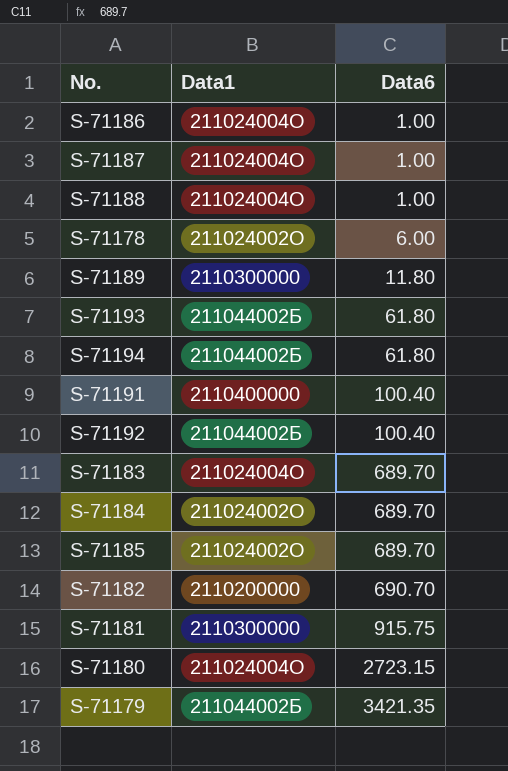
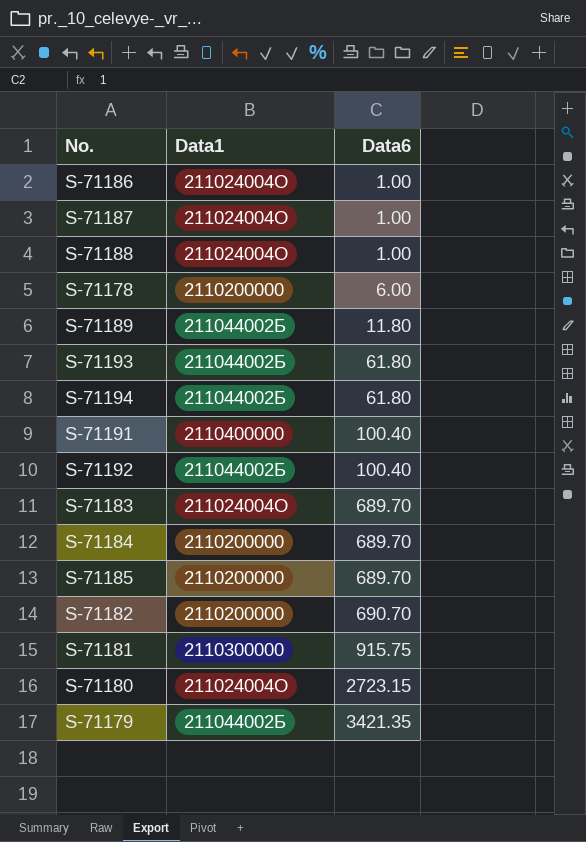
S-71178 | Data1: 211024002О -> 2110200000
S-71189 | Data1: 2110300000 -> 211044002Б
S-71184 | Data1: 211024002О -> 2110200000
S-71185 | Data1: 211024002О -> 2110200000

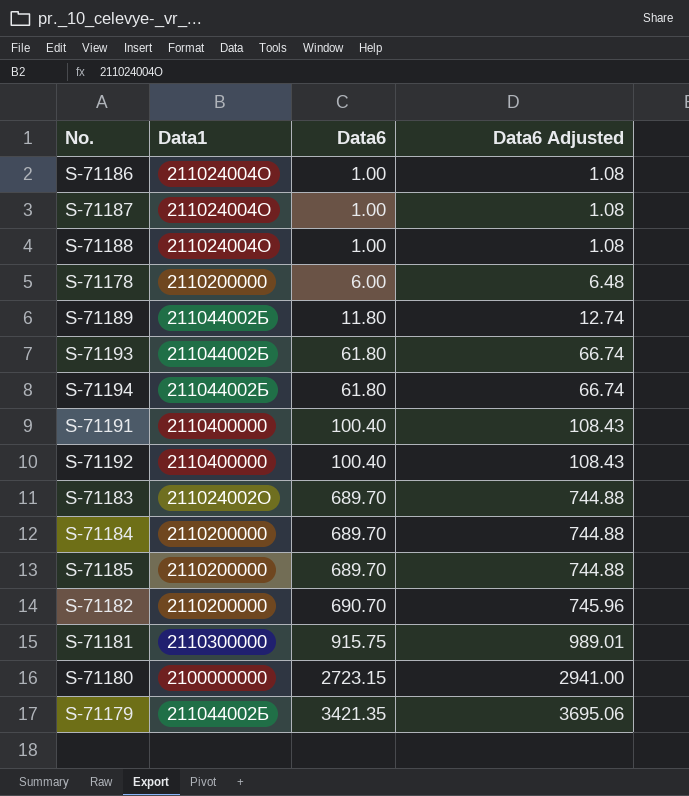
column Data6 Adjusted | formula: none -> [Data6] * 1.08
S-71192 | Data1: 211044002Б -> 2110400000
S-71183 | Data1: 211024004О -> 211024002О
S-71180 | Data1: 211024004О -> 2100000000

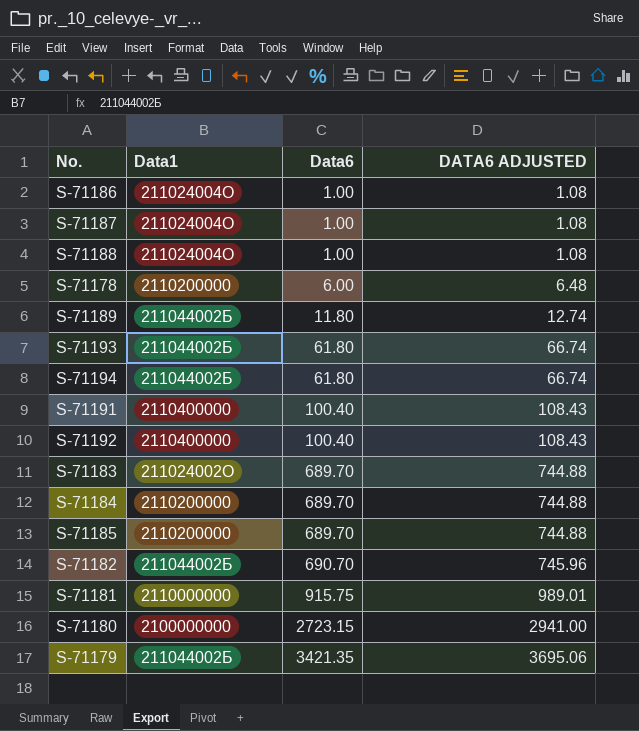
column name: Data6 Adjusted -> DATA6 ADJUSTED
S-71182 | Data1: 2110200000 -> 211044002Б
S-71181 | Data1: 2110300000 -> 2110000000

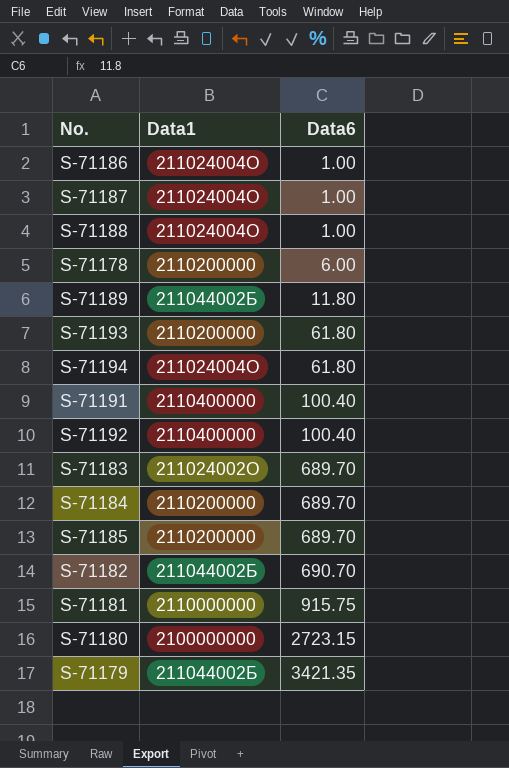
column DATA6 ADJUSTED | formula: [Data6] * 1.08 -> none
S-71193 | Data1: 211044002Б -> 2110200000
S-71194 | Data1: 211044002Б -> 211024004О

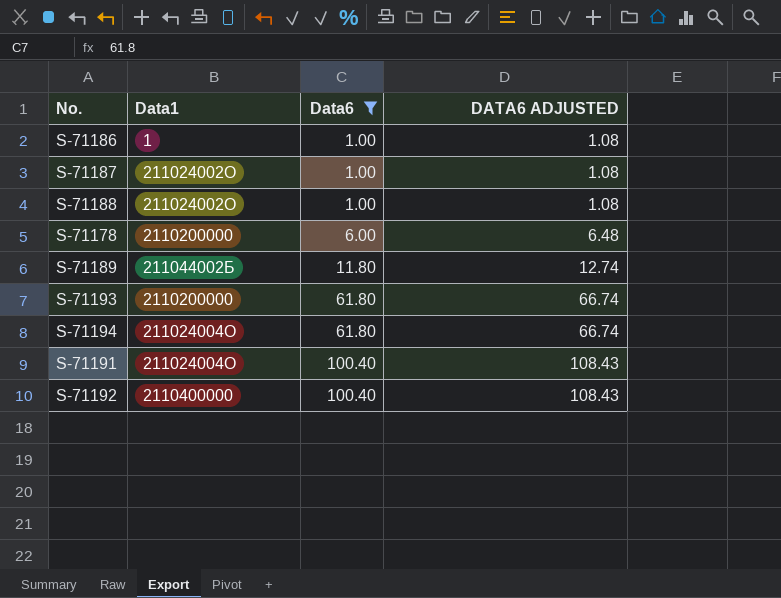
filter: none -> Data6 <= 100.40
column DATA6 ADJUSTED | formula: none -> [Data6] * 1.08
S-71186 | Data1: 211024004О -> 1
S-71187 | Data1: 211024004О -> 211024002О
S-71188 | Data1: 211024004О -> 211024002О
S-71191 | Data1: 2110400000 -> 211024004О

